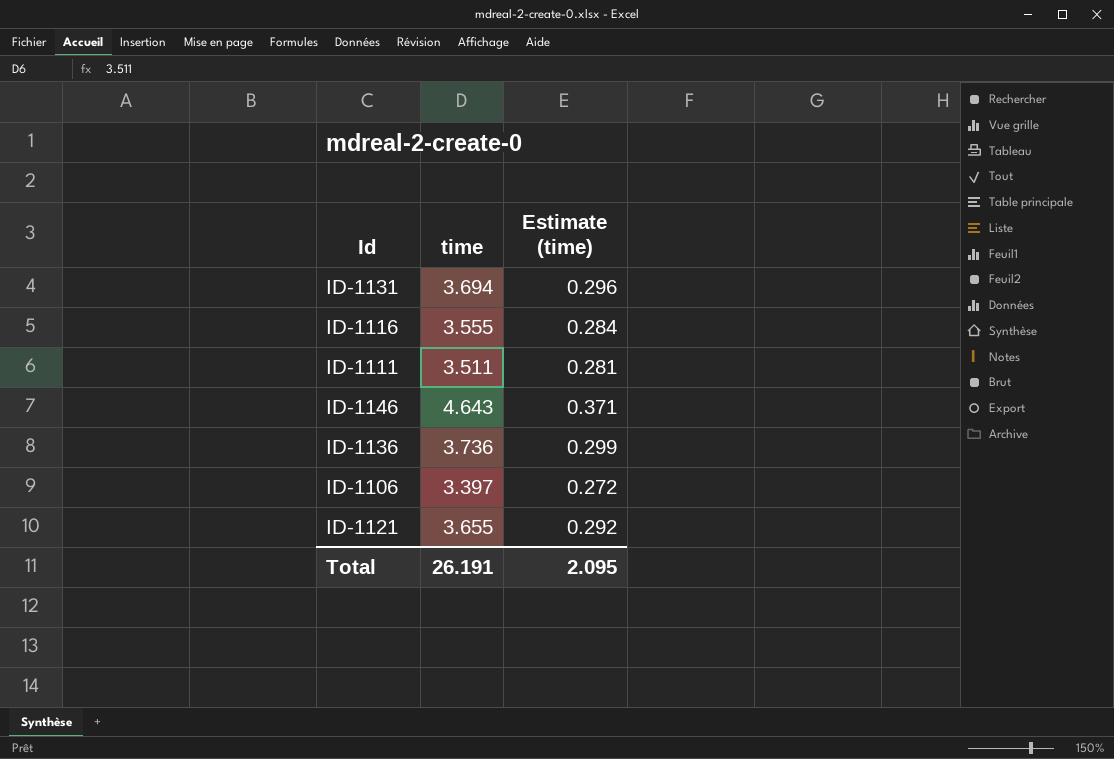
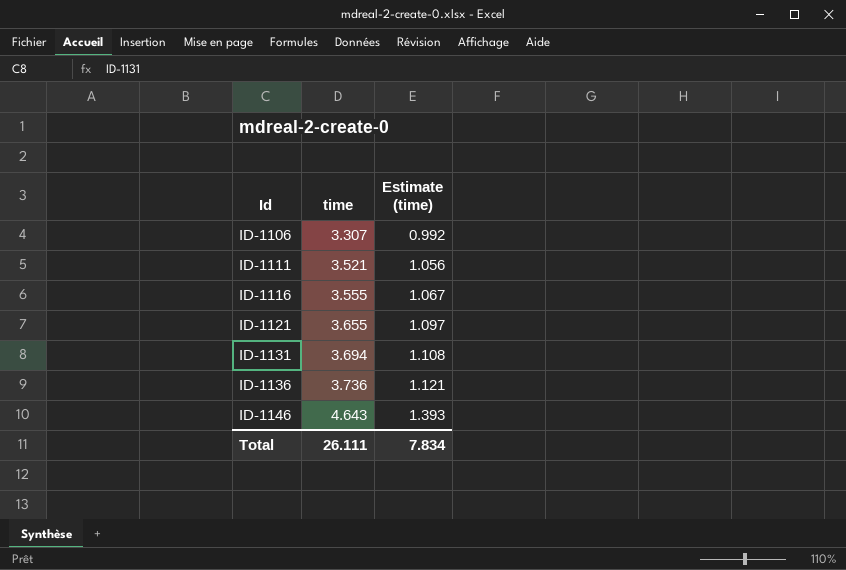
row order: none -> Id ascending
column Estimate (time) | formula: [time] * 0.08 -> [time] * 0.3
ID-1106 | time: 3.397 -> 3.307
ID-1111 | time: 3.511 -> 3.521
Total | time: 26.191 -> 26.111
Total | Estimate (time): 2.095 -> 7.834

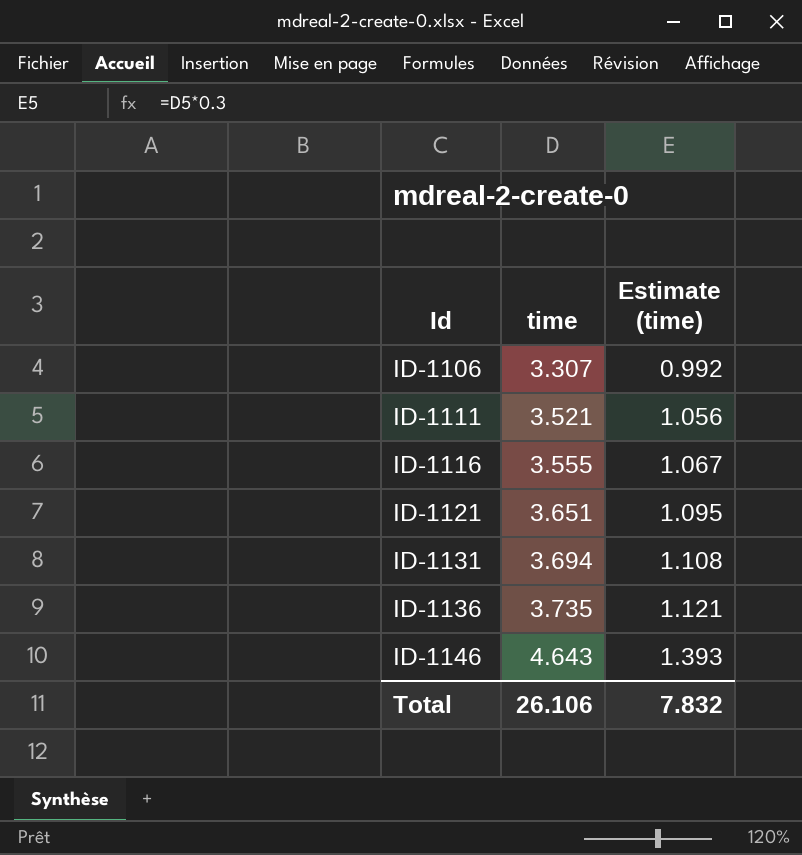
ID-1121 | time: 3.655 -> 3.651
ID-1121 | Estimate (time): 1.097 -> 1.095
ID-1136 | time: 3.736 -> 3.735
Total | time: 26.111 -> 26.106
Total | Estimate (time): 7.834 -> 7.832

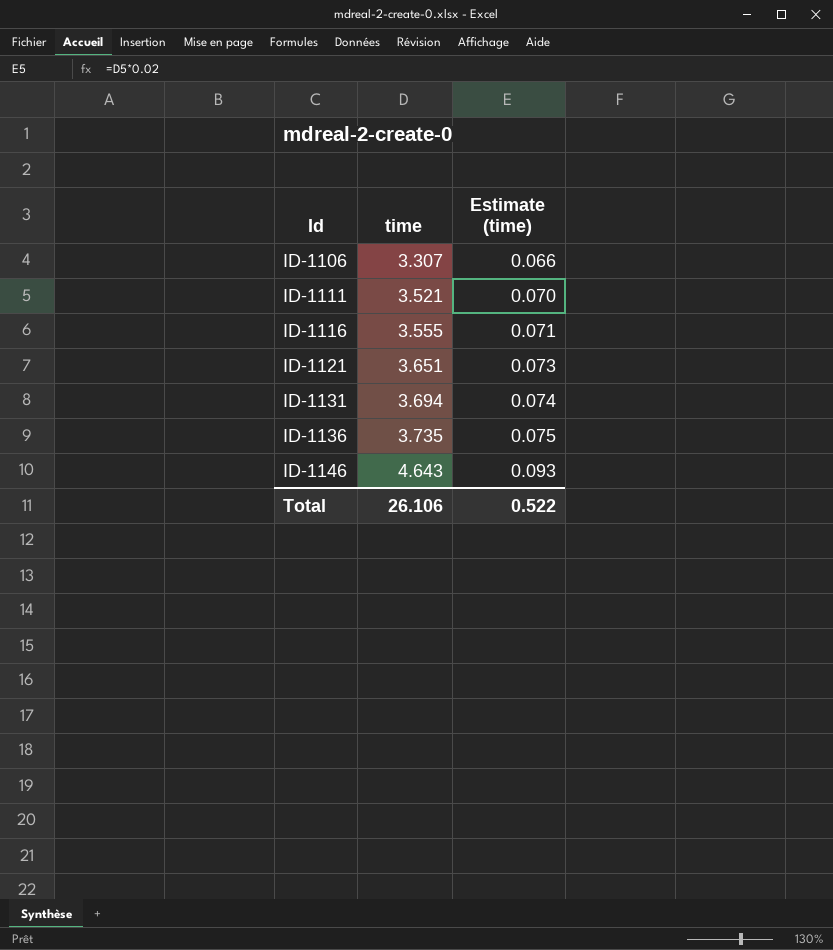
column Estimate (time) | formula: [time] * 0.3 -> [time] * 0.02
Total | Estimate (time): 7.832 -> 0.522

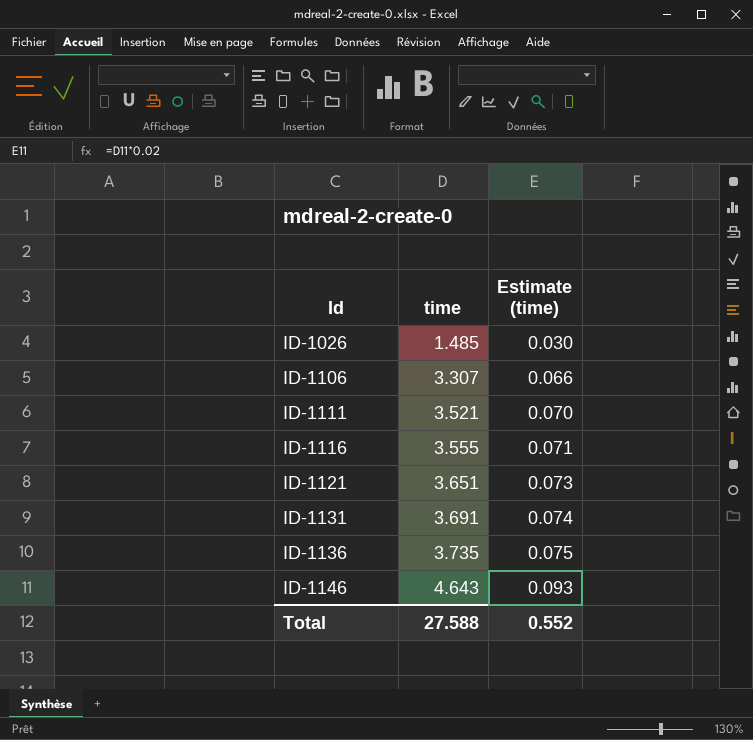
row ID-1026: none -> 1.485 | 0.030
ID-1131 | time: 3.694 -> 3.691
Total | time: 26.106 -> 27.588
Total | Estimate (time): 0.522 -> 0.552

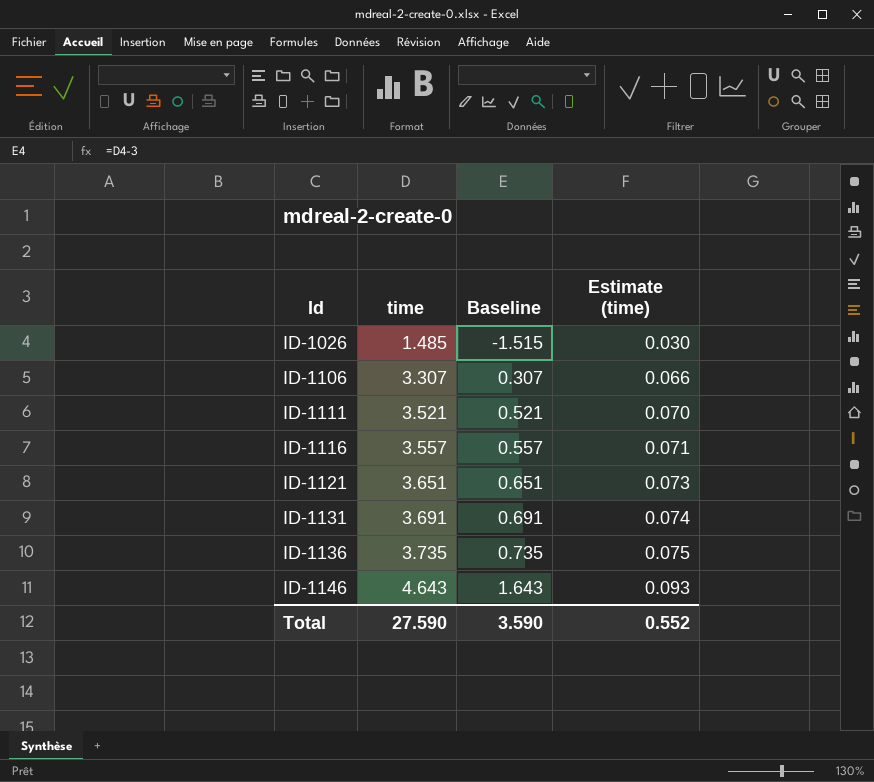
column Baseline | formula: none -> [time] - 3
ID-1116 | time: 3.555 -> 3.557
Total | time: 27.588 -> 27.590

